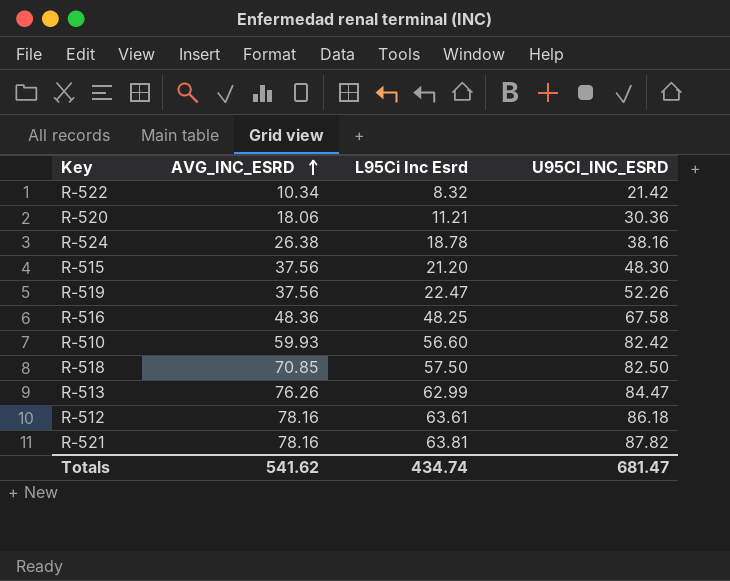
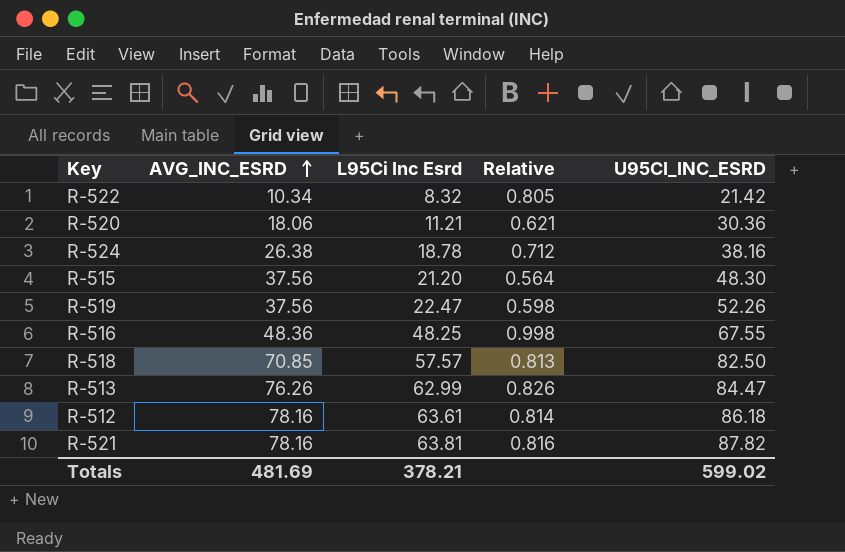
column Relative | formula: none -> [L95Ci Inc Esrd] / [AVG_INC_ESRD]
row R-510: 59.93 | 56.60 | 82.42 -> none
R-516 | U95CI_INC_ESRD: 67.58 -> 67.55
R-518 | L95Ci Inc Esrd: 57.50 -> 57.57
Totals | AVG_INC_ESRD: 541.62 -> 481.69
Totals | L95Ci Inc Esrd: 434.74 -> 378.21
Totals | U95CI_INC_ESRD: 681.47 -> 599.02

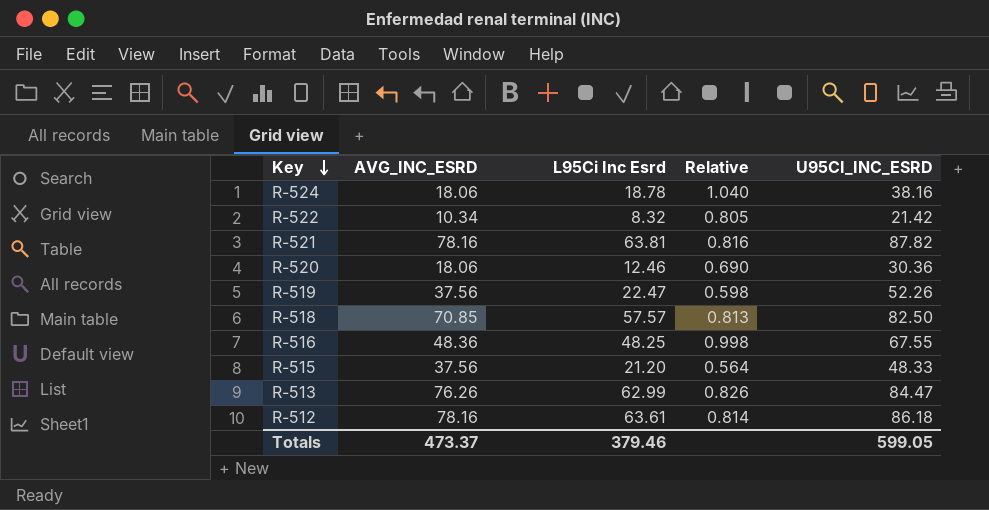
row order: AVG_INC_ESRD ascending -> Key descending
R-524 | AVG_INC_ESRD: 26.38 -> 18.06
R-524 | Relative: 0.712 -> 1.040
R-520 | L95Ci Inc Esrd: 11.21 -> 12.46
R-520 | Relative: 0.621 -> 0.690
R-515 | U95CI_INC_ESRD: 48.30 -> 48.33
Totals | AVG_INC_ESRD: 481.69 -> 473.37
Totals | L95Ci Inc Esrd: 378.21 -> 379.46
Totals | U95CI_INC_ESRD: 599.02 -> 599.05

